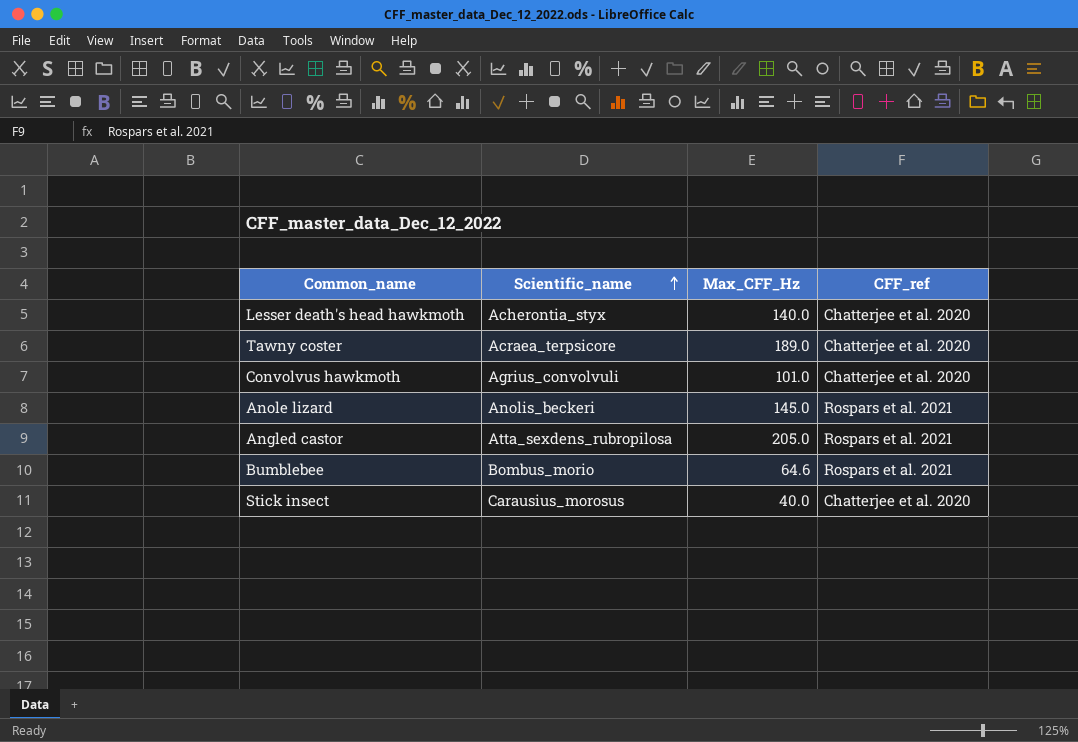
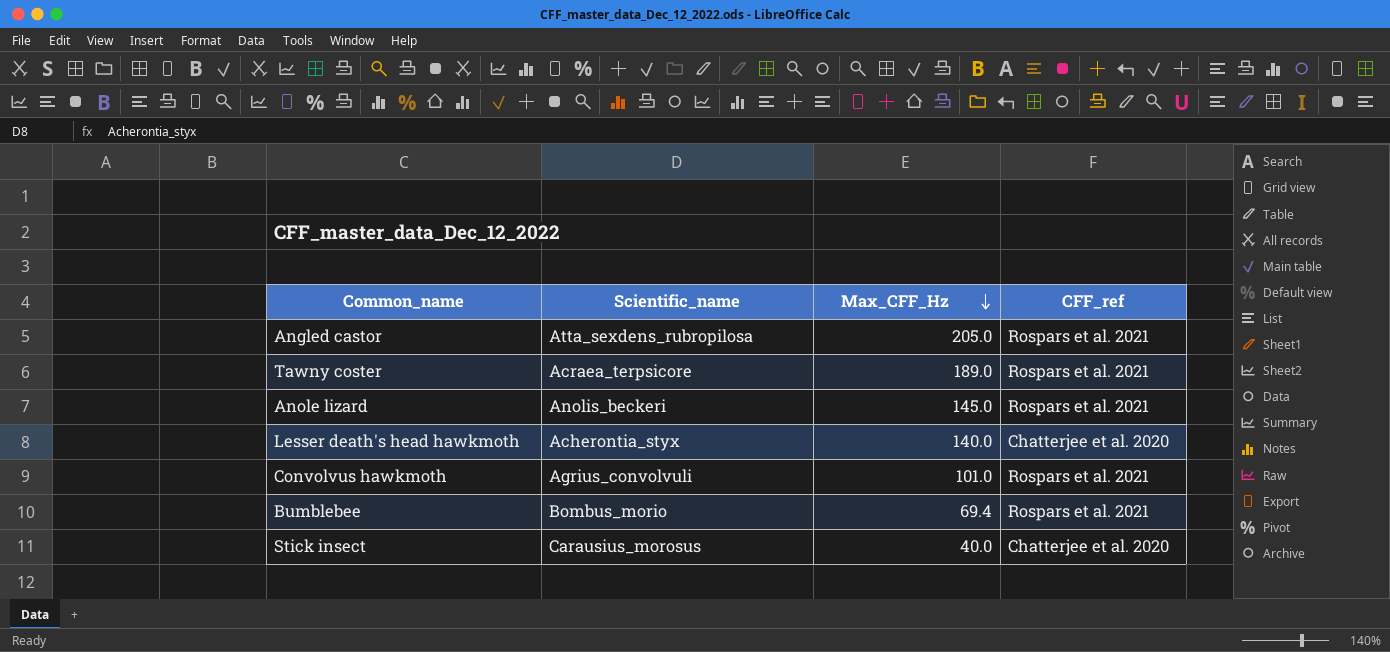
row order: Scientific_name ascending -> Max_CFF_Hz descending
Tawny coster | CFF_ref: Chatterjee et al. 2020 -> Rospars et al. 2021
Convolvus hawkmoth | CFF_ref: Chatterjee et al. 2020 -> Rospars et al. 2021
Bumblebee | Max_CFF_Hz: 64.6 -> 69.4

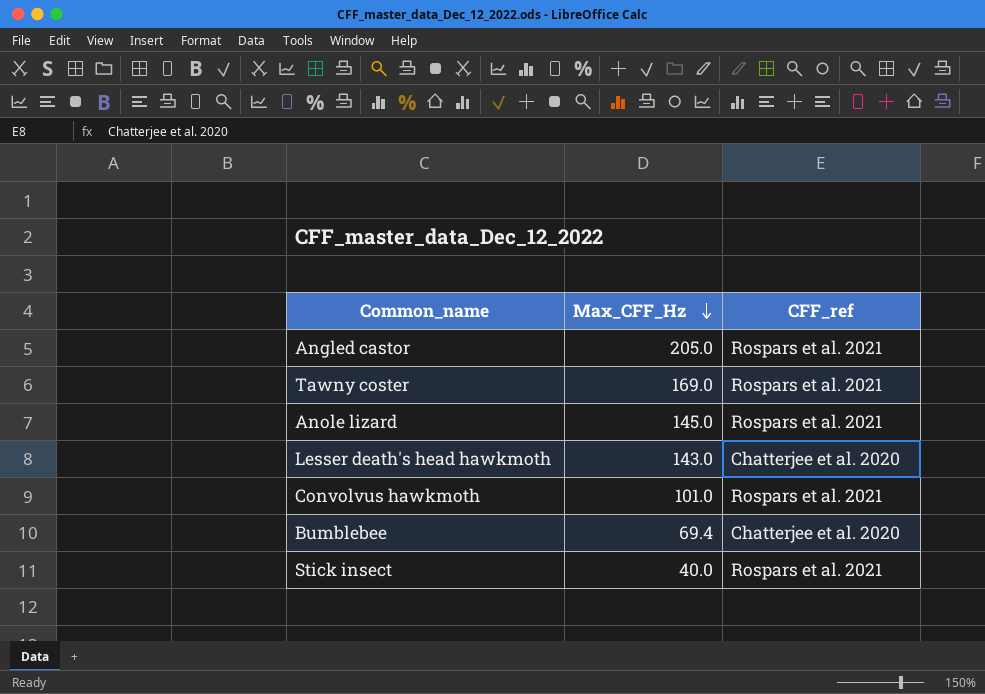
column Scientific_name | position: 2 -> none
Tawny coster | Max_CFF_Hz: 189.0 -> 169.0
Lesser death's head hawkmoth | Max_CFF_Hz: 140.0 -> 143.0
Bumblebee | CFF_ref: Rospars et al. 2021 -> Chatterjee et al. 2020
Stick insect | CFF_ref: Chatterjee et al. 2020 -> Rospars et al. 2021

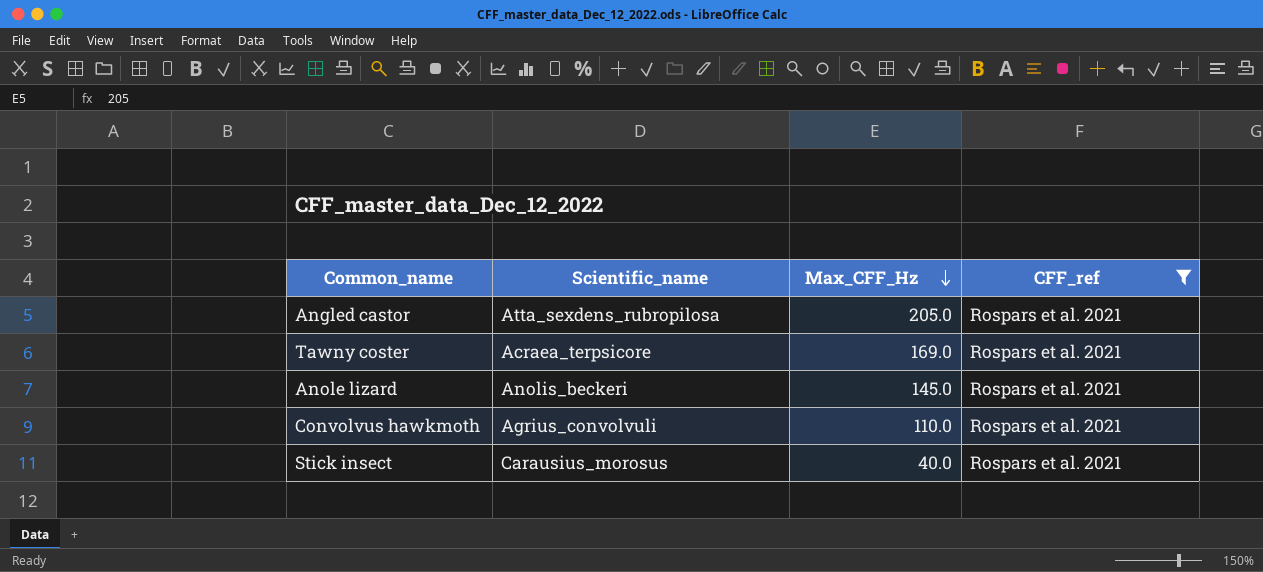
filter: none -> CFF_ref = Rospars et al. 2021
column Scientific_name | position: none -> 2
Convolvus hawkmoth | Max_CFF_Hz: 101.0 -> 110.0

